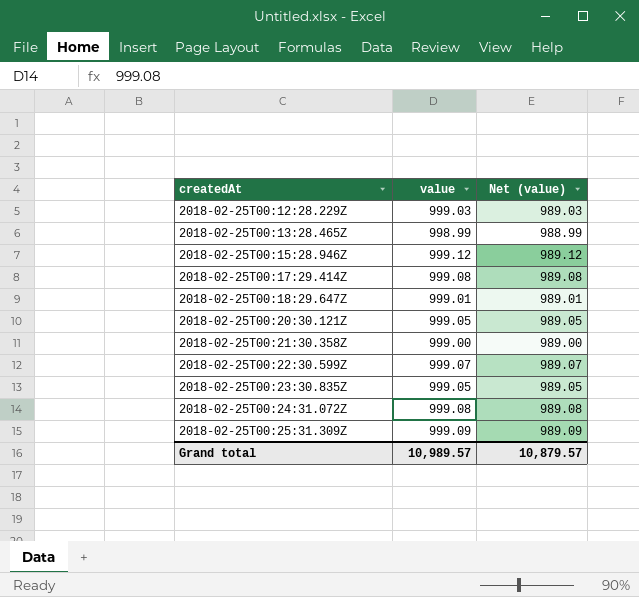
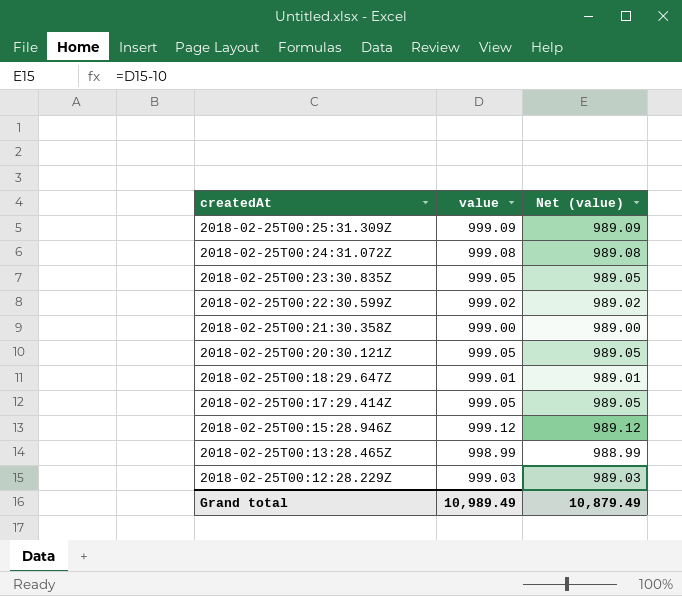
row order: createdAt ascending -> createdAt descending
2018-02-25T00:22:30.599Z | value: 999.07 -> 999.02
2018-02-25T00:22:30.599Z | Net (value): 989.07 -> 989.02
2018-02-25T00:17:29.414Z | value: 999.08 -> 999.05
2018-02-25T00:17:29.414Z | Net (value): 989.08 -> 989.05
Grand total | value: 10,989.57 -> 10,989.49
Grand total | Net (value): 10,879.57 -> 10,879.49

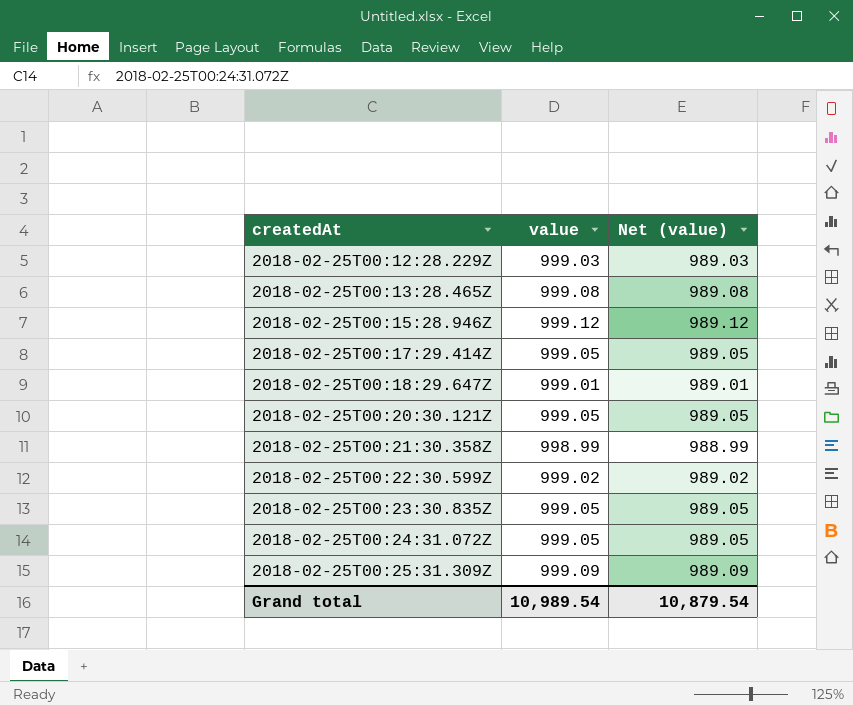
row order: createdAt descending -> createdAt ascending
2018-02-25T00:13:28.465Z | value: 998.99 -> 999.08
2018-02-25T00:13:28.465Z | Net (value): 988.99 -> 989.08
2018-02-25T00:21:30.358Z | value: 999.00 -> 998.99
2018-02-25T00:21:30.358Z | Net (value): 989.00 -> 988.99
2018-02-25T00:24:31.072Z | value: 999.08 -> 999.05
2018-02-25T00:24:31.072Z | Net (value): 989.08 -> 989.05
Grand total | value: 10,989.49 -> 10,989.54
Grand total | Net (value): 10,879.49 -> 10,879.54

